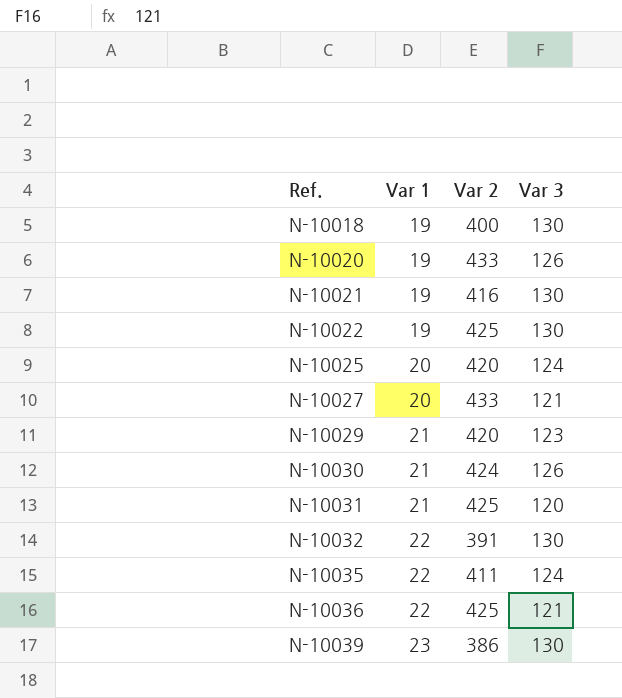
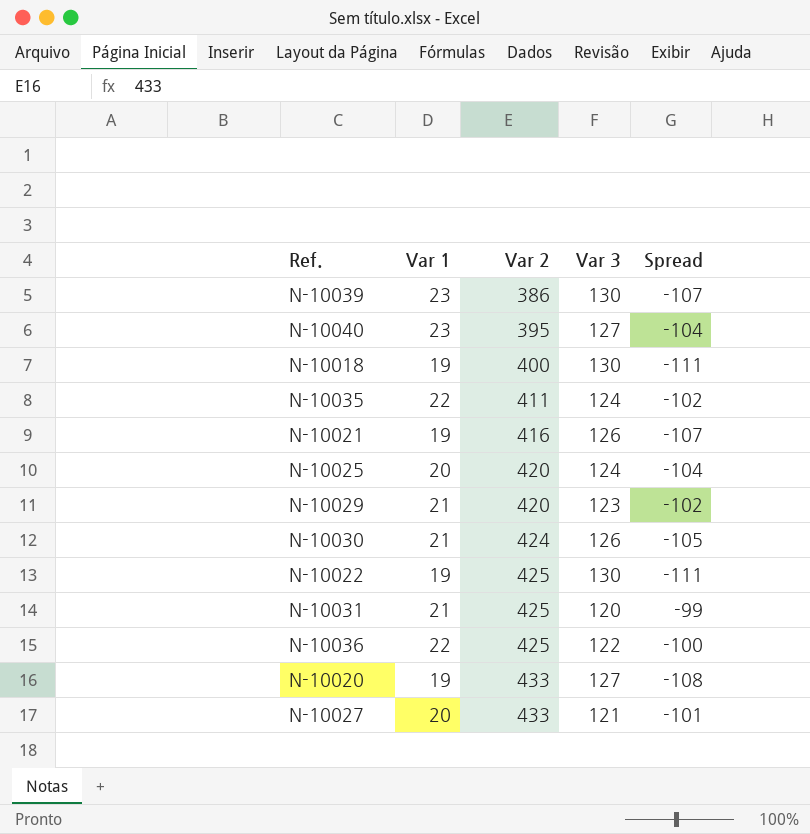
row order: Ref. ascending -> Var 2 ascending
column Spread | formula: none -> [Var 1] - [Var 3]
row N-10032: 22 | 391 | 130 -> none
row N-10040: none -> 23 | 395 | 127 | -104
N-10021 | Var 3: 130 -> 126
N-10036 | Var 3: 121 -> 122
N-10020 | Var 3: 126 -> 127

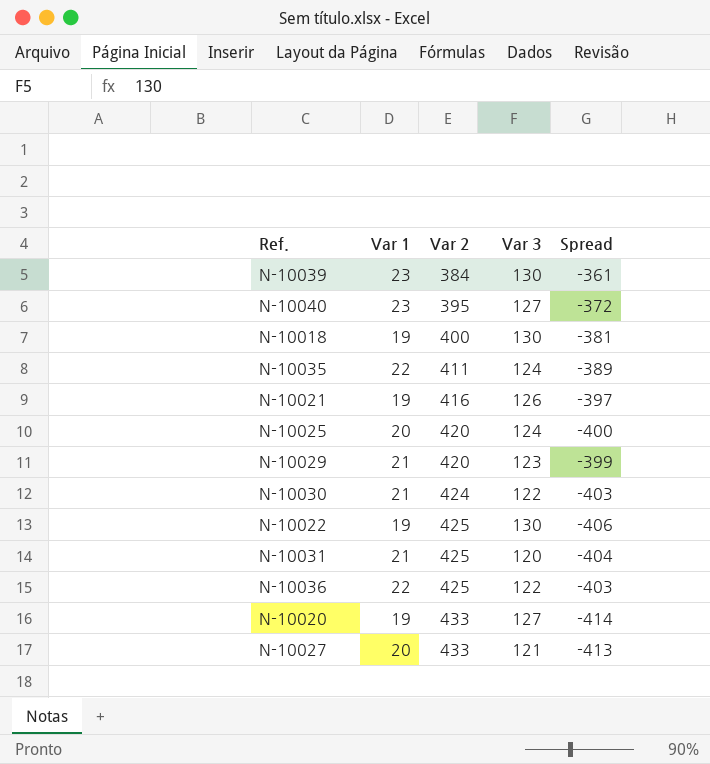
column Spread | formula: [Var 1] - [Var 3] -> [Var 1] - [Var 2]
N-10039 | Var 2: 386 -> 384
N-10030 | Var 3: 126 -> 122

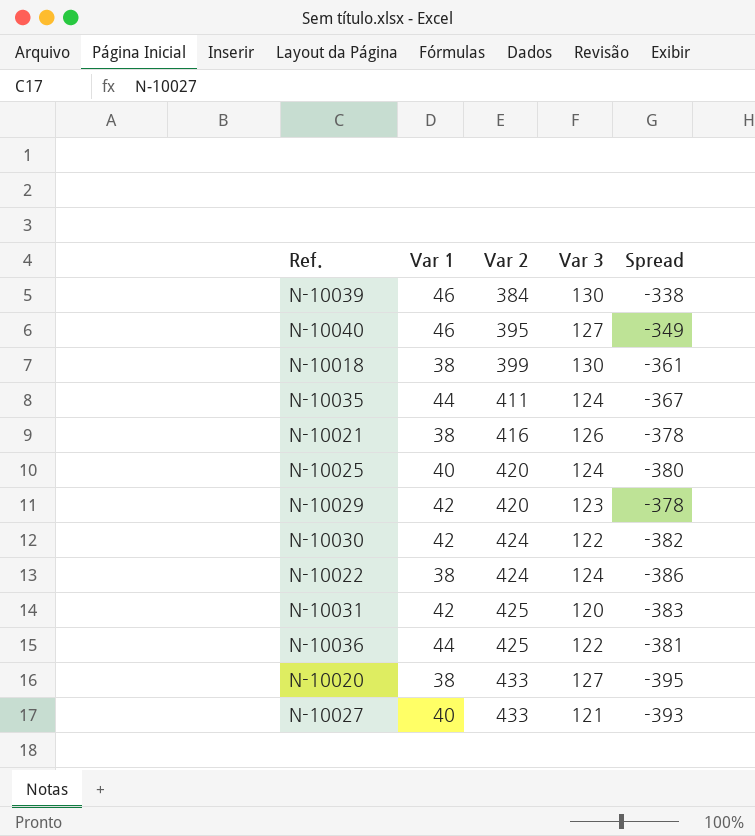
N-10039 | Var 1: 23 -> 46
N-10039 | Spread: -361 -> -338
N-10040 | Var 1: 23 -> 46
N-10040 | Spread: -372 -> -349
N-10018 | Var 1: 19 -> 38
N-10018 | Var 2: 400 -> 399
N-10018 | Spread: -381 -> -361
N-10035 | Var 1: 22 -> 44
N-10035 | Spread: -389 -> -367
N-10021 | Var 1: 19 -> 38
N-10021 | Spread: -397 -> -378
N-10025 | Var 1: 20 -> 40
N-10025 | Spread: -400 -> -380
N-10029 | Var 1: 21 -> 42
N-10029 | Spread: -399 -> -378
N-10030 | Var 1: 21 -> 42
N-10030 | Spread: -403 -> -382
N-10022 | Var 1: 19 -> 38
N-10022 | Var 2: 425 -> 424
N-10022 | Var 3: 130 -> 124
N-10022 | Spread: -406 -> -386
N-10031 | Var 1: 21 -> 42
N-10031 | Spread: -404 -> -383
N-10036 | Var 1: 22 -> 44
N-10036 | Spread: -403 -> -381
N-10020 | Var 1: 19 -> 38
N-10020 | Spread: -414 -> -395
N-10027 | Var 1: 20 -> 40
N-10027 | Spread: -413 -> -393

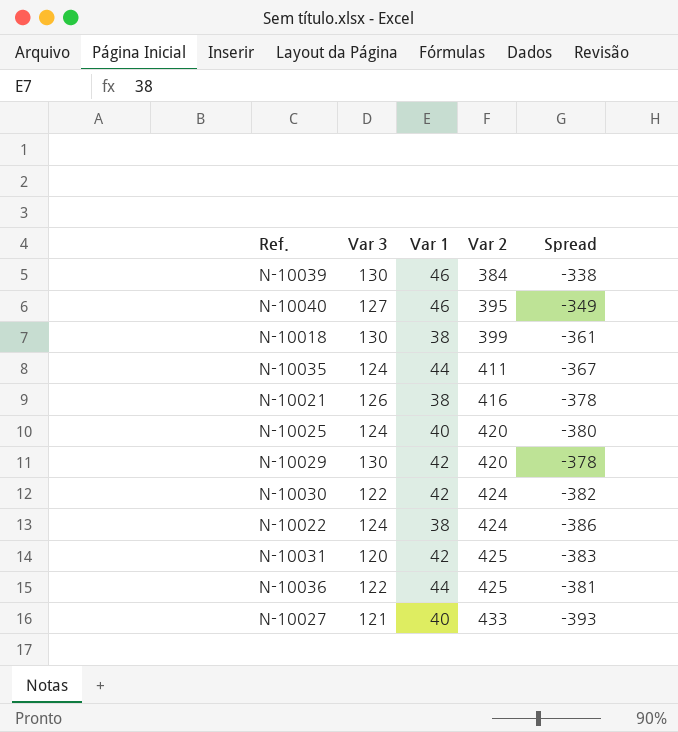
column Var 3 | position: 4 -> 2
row N-10020: 38 | 433 | 127 | -395 -> none
N-10029 | Var 3: 123 -> 130

